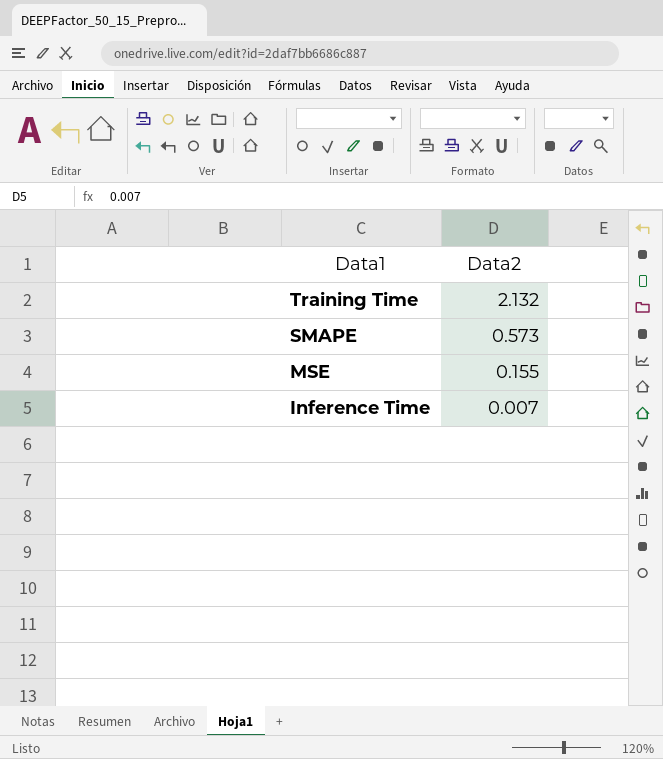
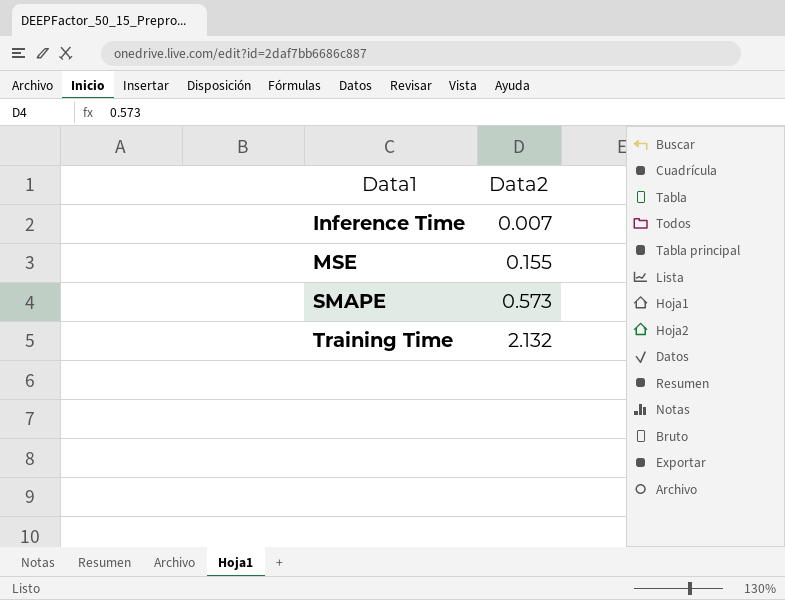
row order: Data1 descending -> Data1 ascending

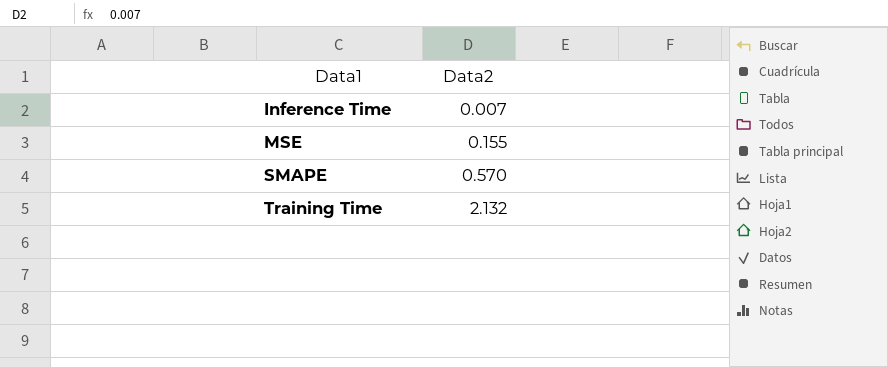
SMAPE | Data2: 0.573 -> 0.570

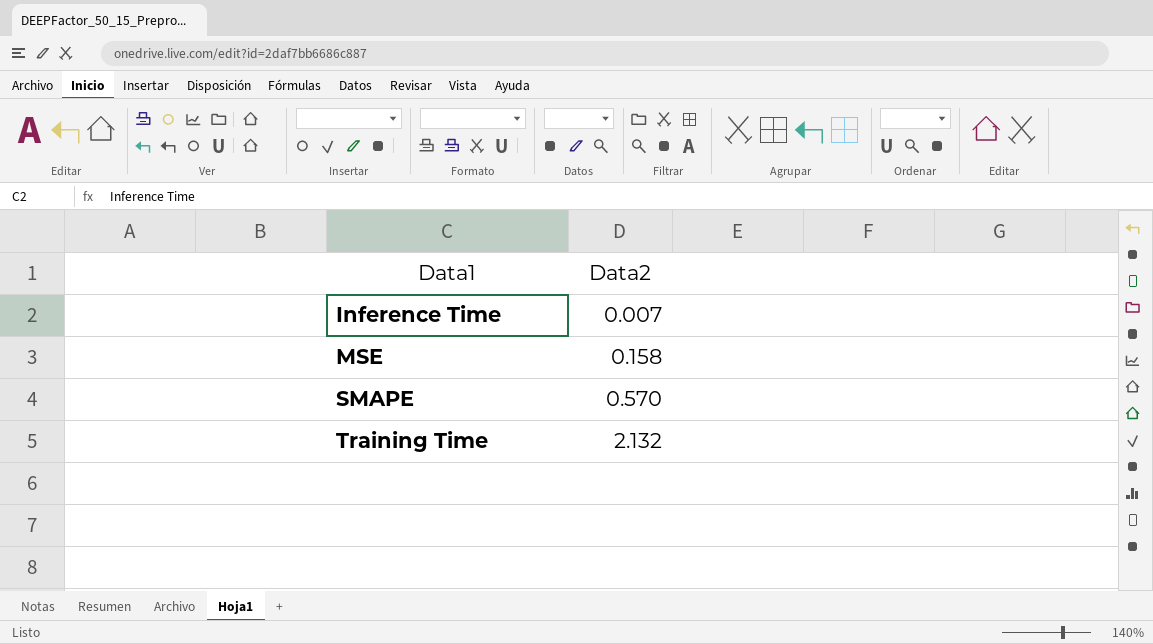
MSE | Data2: 0.155 -> 0.158

